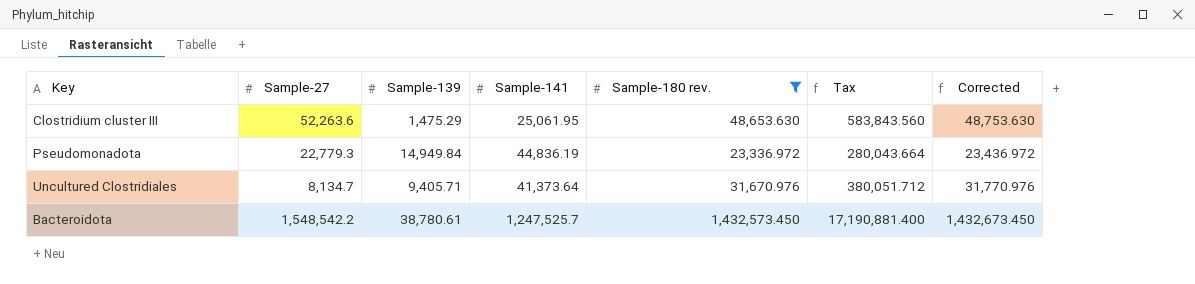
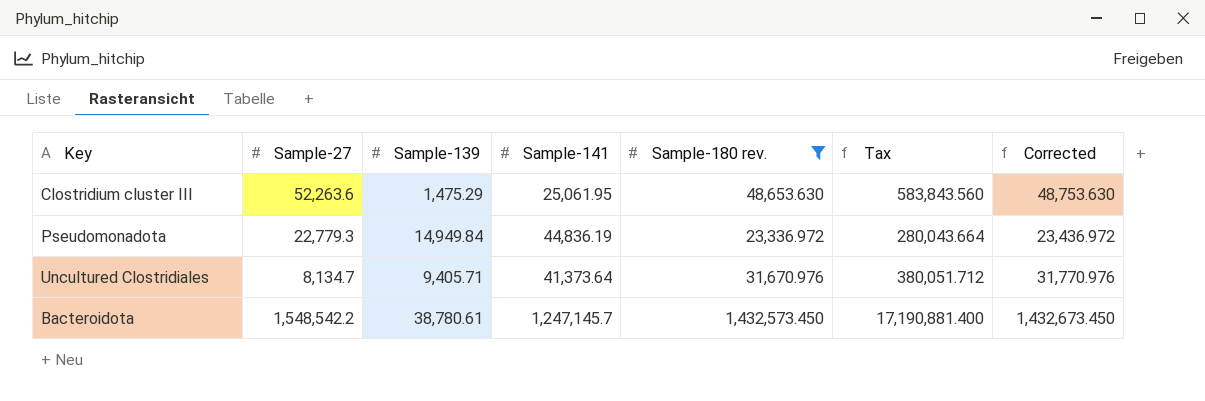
Bacteroidota | Sample-141: 1,247,525.7 -> 1,247,145.7

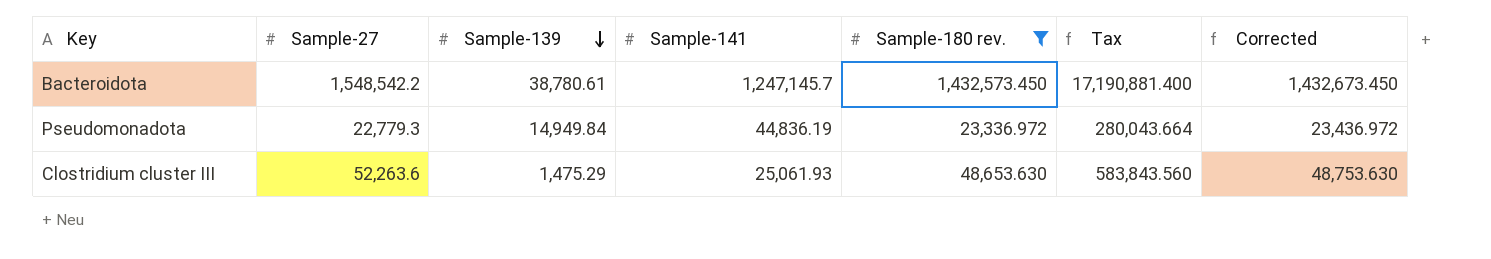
row order: none -> Sample-139 descending
row Uncultured Clostridiales: 8,134.7 | 9,405.71 | 41,373.64 | 31,670.976 | 380,051.712 | 31,770.976 -> none
Clostridium cluster III | Sample-141: 25,061.95 -> 25,061.93

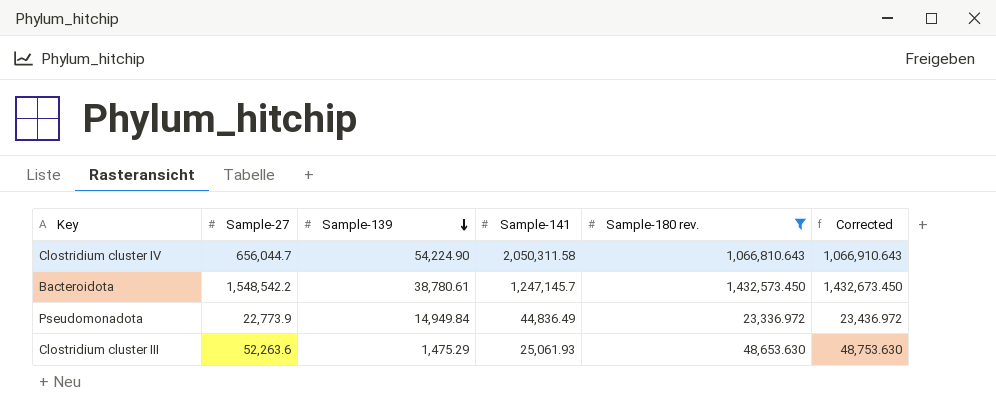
column Tax | formula: [Sample-180 rev.] * 12 -> none
row Clostridium cluster IV: none -> 656,044.7 | 54,224.90 | 2,050,311.58 | 1,066,810.643 | 1,066,910.643
Pseudomonadota | Sample-27: 22,779.3 -> 22,773.9
Pseudomonadota | Sample-141: 44,836.19 -> 44,836.49

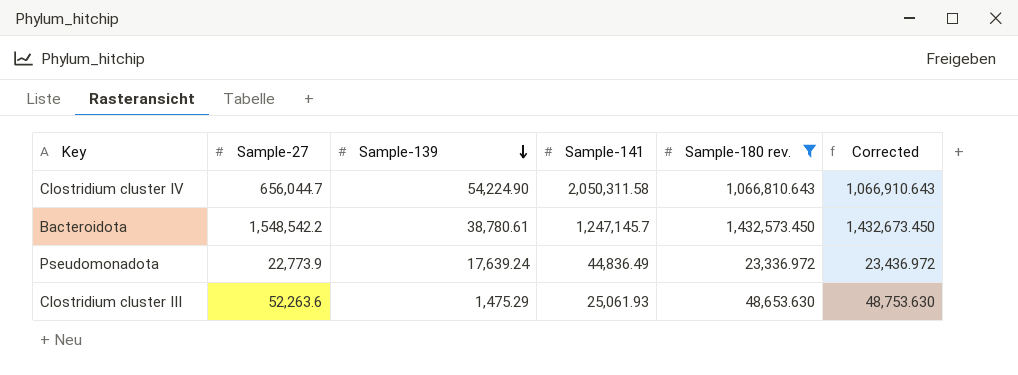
Pseudomonadota | Sample-139: 14,949.84 -> 17,639.24

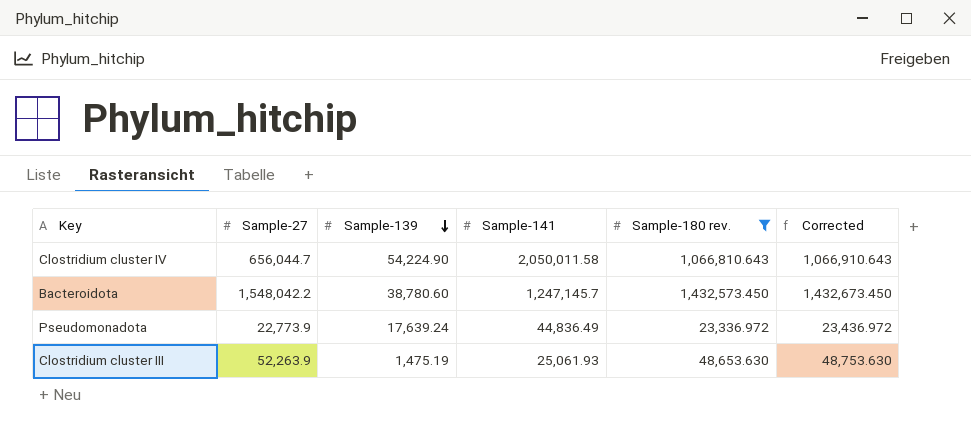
Clostridium cluster IV | Sample-141: 2,050,311.58 -> 2,050,011.58
Bacteroidota | Sample-27: 1,548,542.2 -> 1,548,042.2
Bacteroidota | Sample-139: 38,780.61 -> 38,780.60
Clostridium cluster III | Sample-27: 52,263.6 -> 52,263.9
Clostridium cluster III | Sample-139: 1,475.29 -> 1,475.19

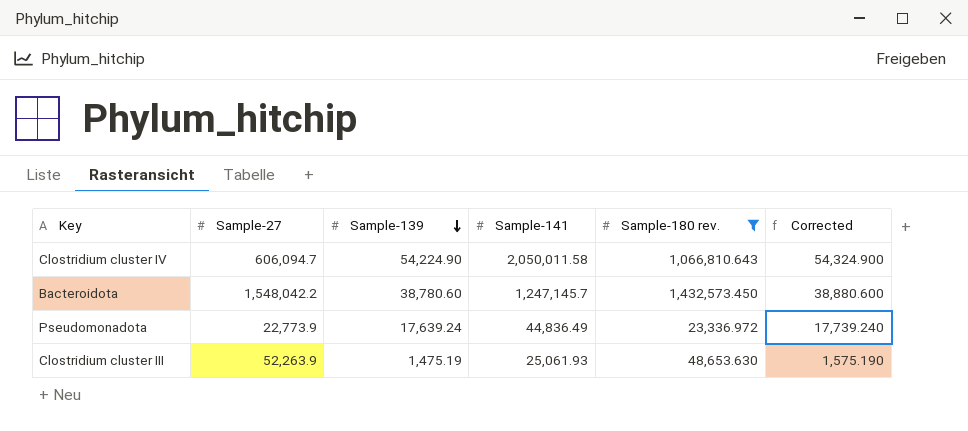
column Corrected | formula: [Sample-180 rev.] + 100 -> [Sample-139] + 100
Clostridium cluster IV | Sample-27: 656,044.7 -> 606,094.7

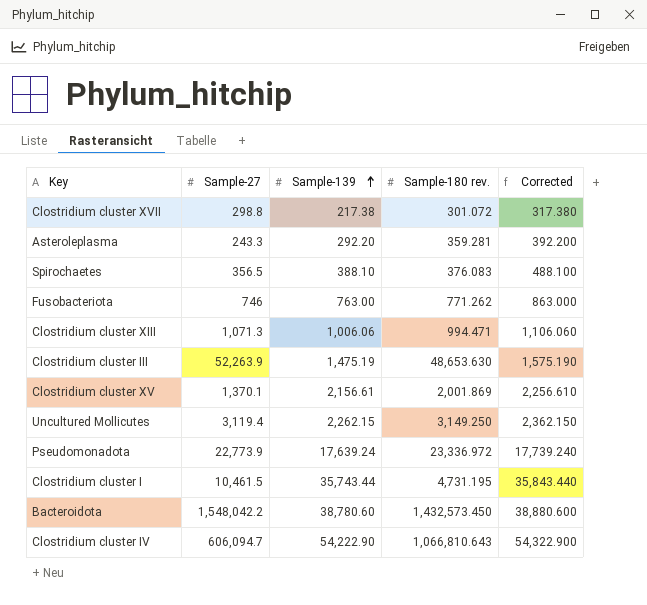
filter: Sample-180 rev. >= 23,336.972 -> none
row order: Sample-139 descending -> Sample-139 ascending
column Sample-141 | position: 4 -> none
Clostridium cluster IV | Sample-139: 54,224.90 -> 54,222.90
Clostridium cluster IV | Corrected: 54,324.900 -> 54,322.900

